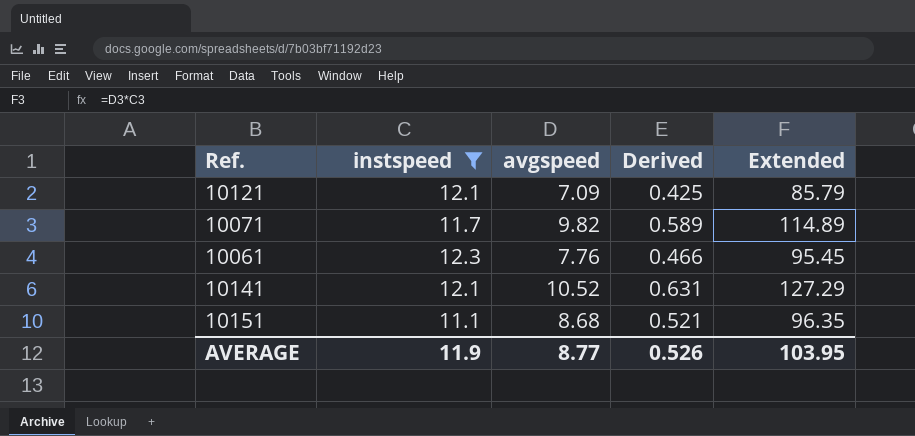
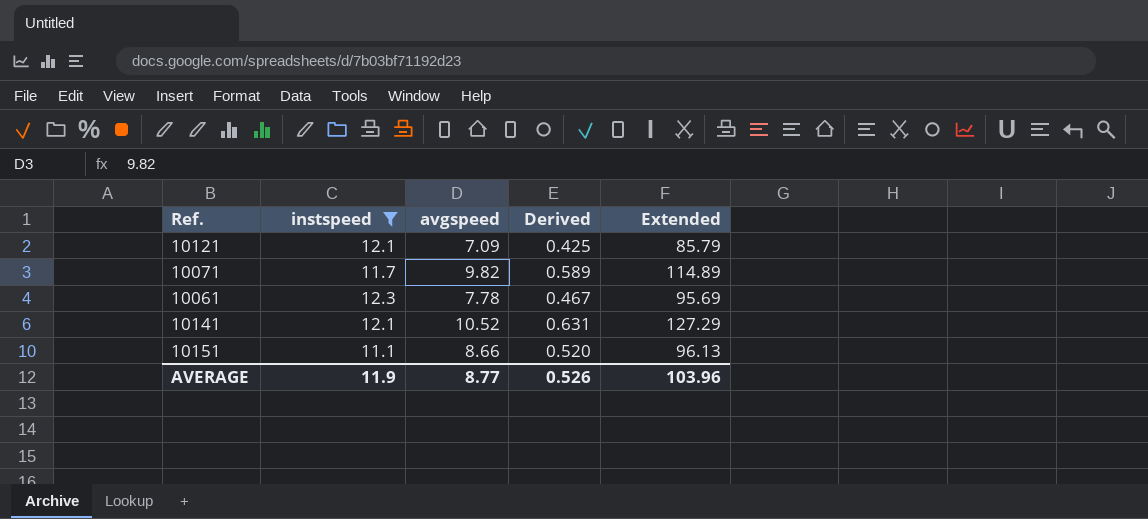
10061 | avgspeed: 7.76 -> 7.78
10061 | Derived: 0.466 -> 0.467
10061 | Extended: 95.45 -> 95.69
10151 | avgspeed: 8.68 -> 8.66
10151 | Derived: 0.521 -> 0.520
10151 | Extended: 96.35 -> 96.13
AVERAGE | Extended: 103.95 -> 103.96

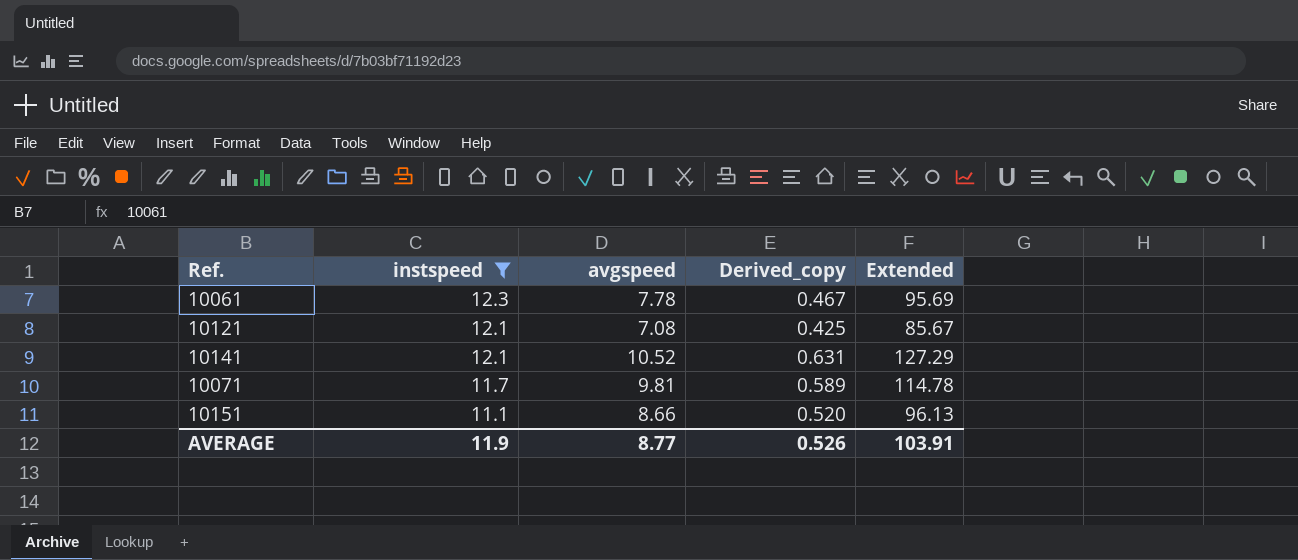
row order: none -> instspeed descending
column name: Derived -> Derived_copy
10121 | avgspeed: 7.09 -> 7.08
10121 | Extended: 85.79 -> 85.67
10071 | avgspeed: 9.82 -> 9.81
10071 | Extended: 114.89 -> 114.78
AVERAGE | Extended: 103.96 -> 103.91

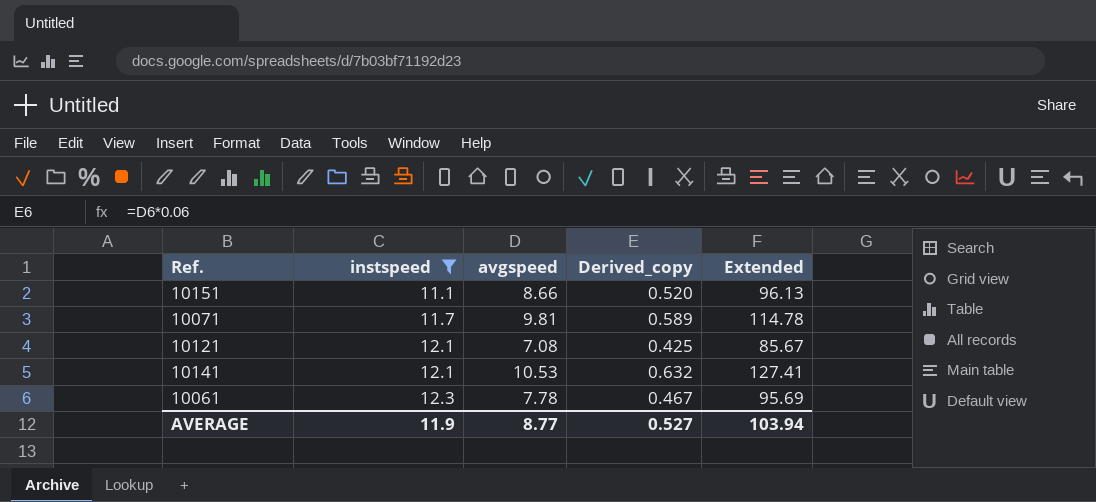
row order: instspeed descending -> instspeed ascending
10141 | avgspeed: 10.52 -> 10.53
10141 | Derived_copy: 0.631 -> 0.632
10141 | Extended: 127.29 -> 127.41
AVERAGE | Derived_copy: 0.526 -> 0.527
AVERAGE | Extended: 103.91 -> 103.94

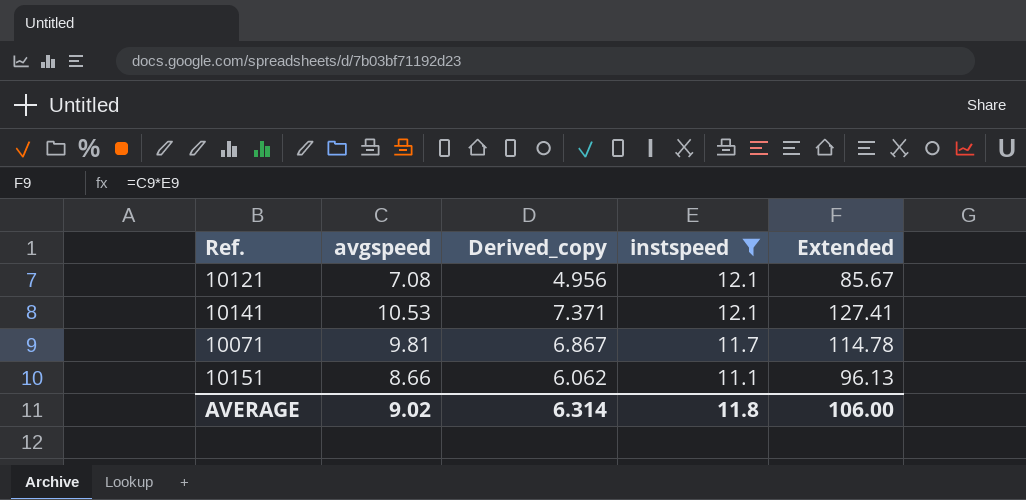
row order: instspeed ascending -> instspeed descending
column Derived_copy | formula: [avgspeed] * 0.06 -> [avgspeed] * 0.7
column instspeed | position: 2 -> 4
row 10061: 12.3 | 7.78 | 0.467 | 95.69 -> none
AVERAGE | avgspeed: 8.77 -> 9.02
AVERAGE | Derived_copy: 0.527 -> 6.314
AVERAGE | instspeed: 11.9 -> 11.8
AVERAGE | Extended: 103.94 -> 106.00

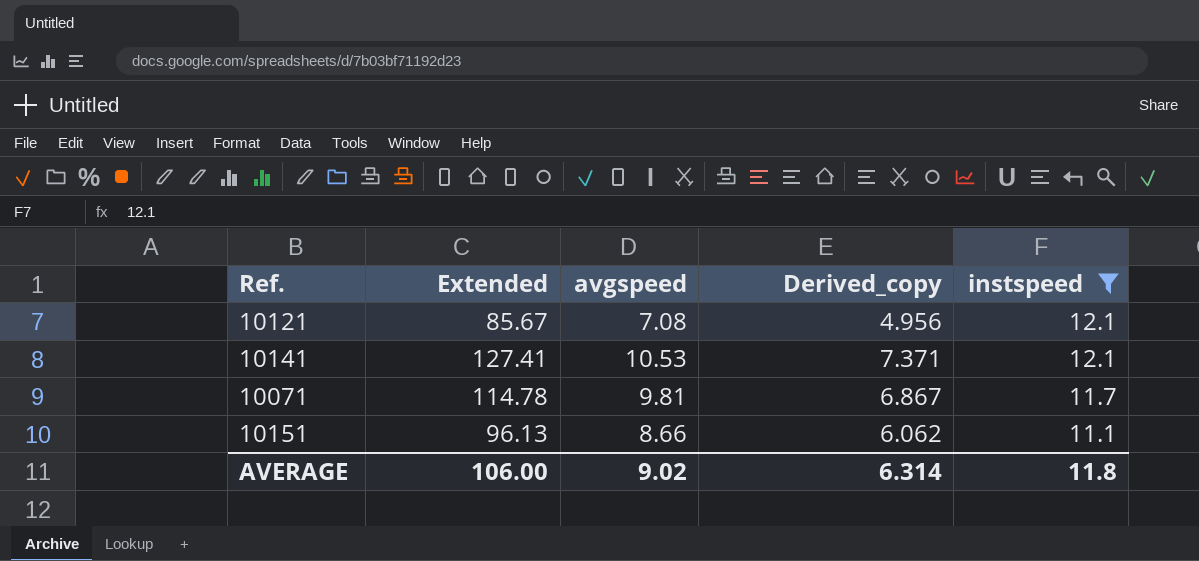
column Extended | position: 5 -> 2

